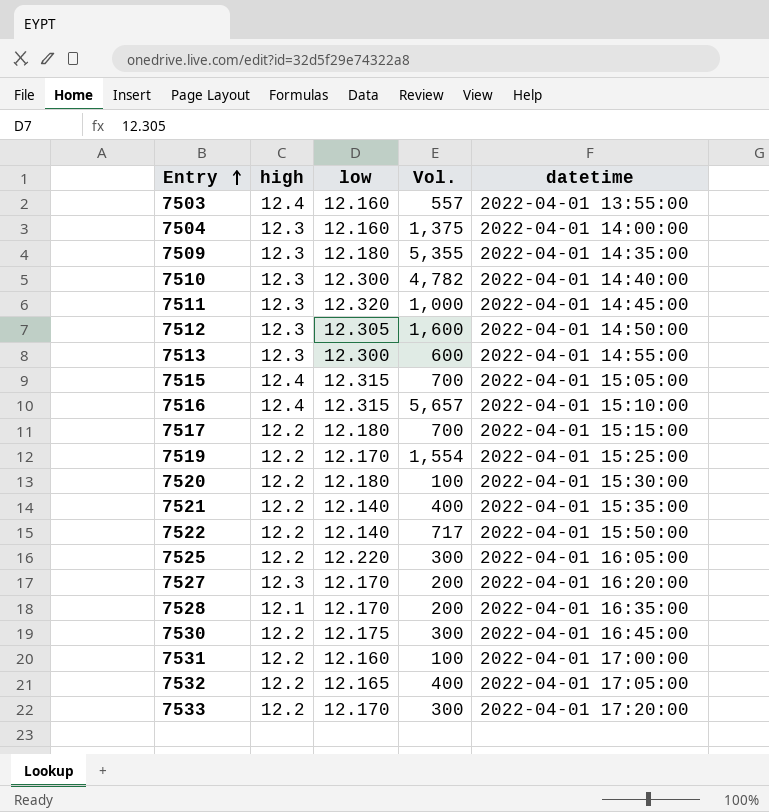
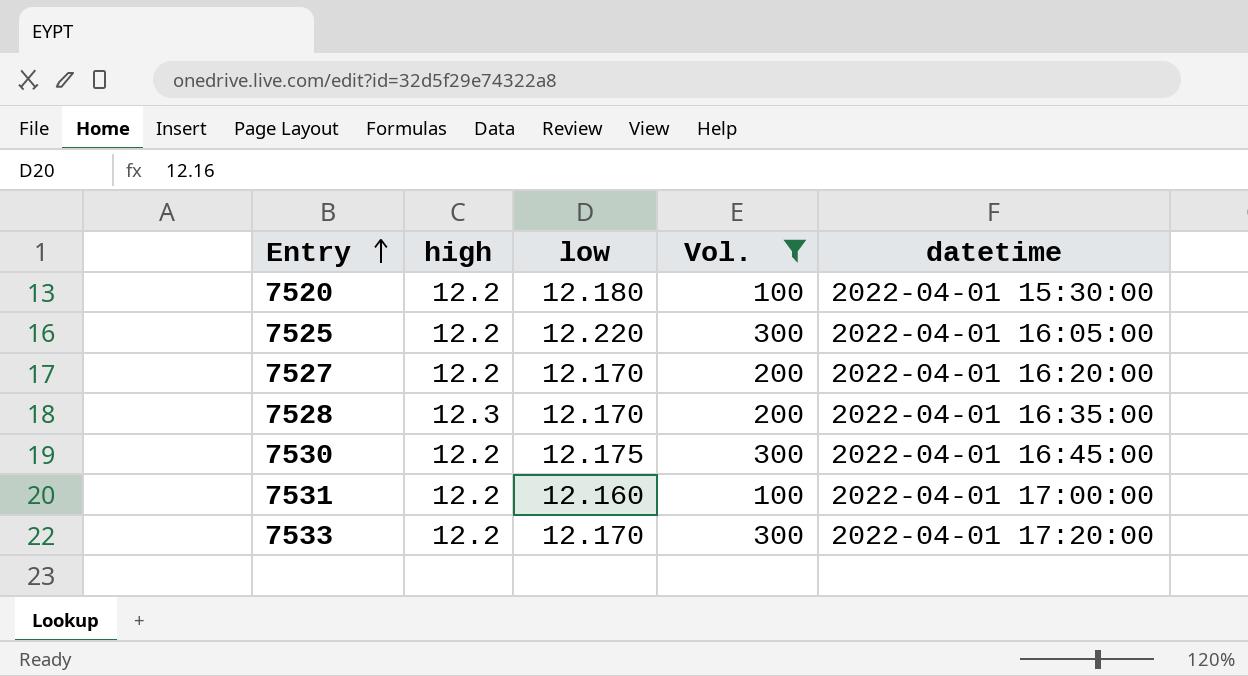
filter: none -> Vol. <= 300
7527 | high: 12.3 -> 12.2
7528 | high: 12.1 -> 12.3

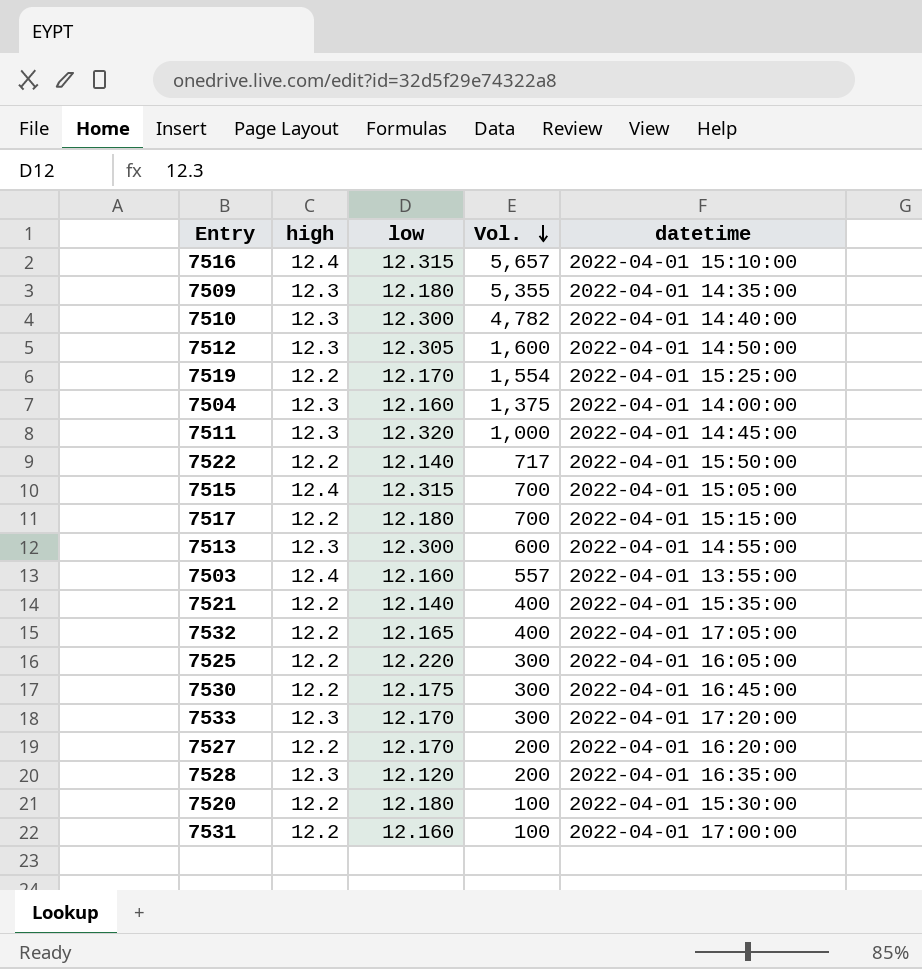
filter: Vol. <= 300 -> none
row order: Entry ascending -> Vol. descending
7533 | high: 12.2 -> 12.3
7528 | low: 12.170 -> 12.120

